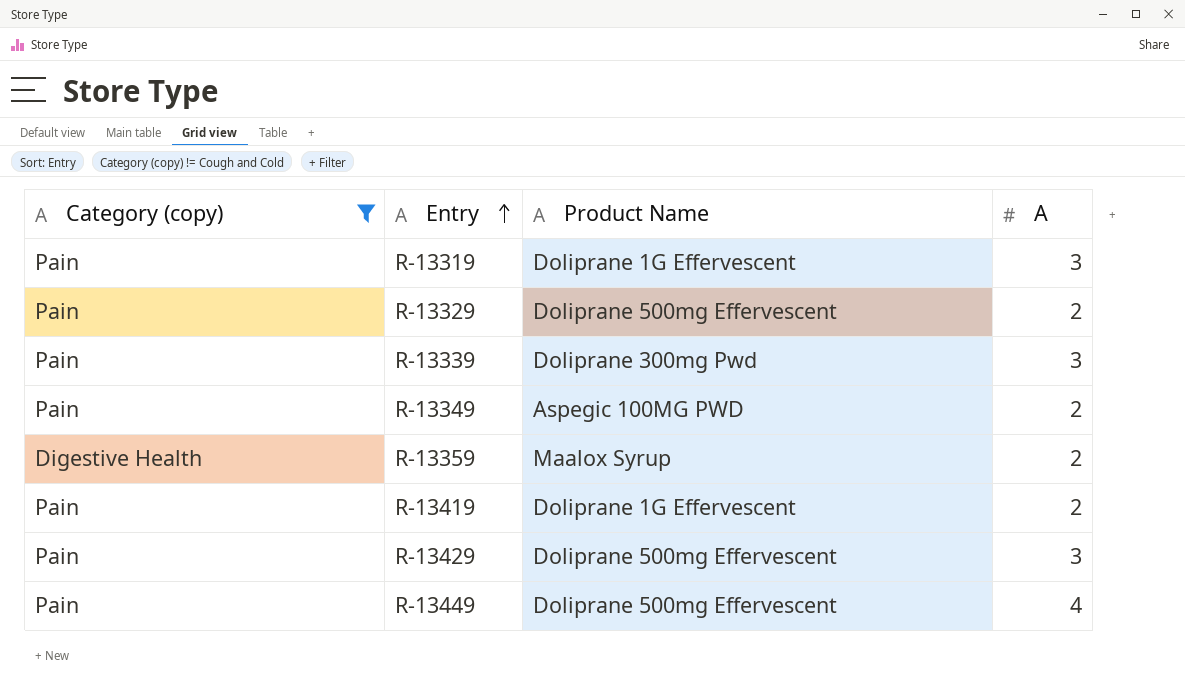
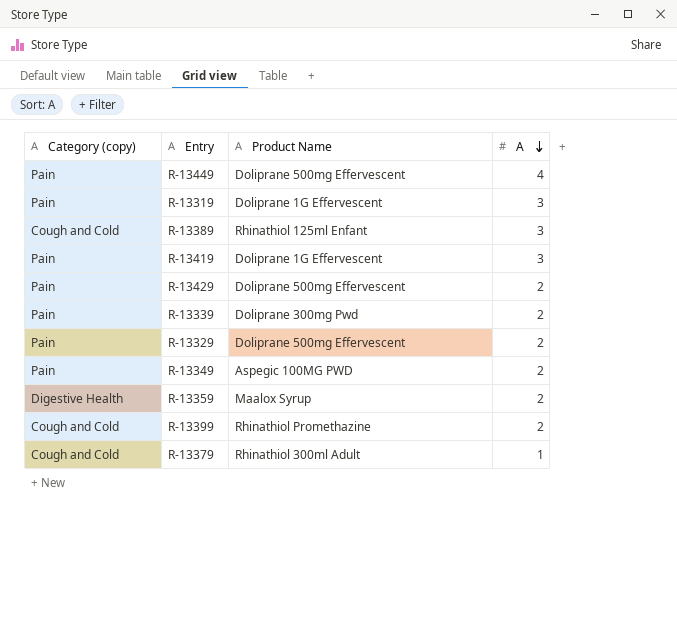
filter: Category (copy) != Cough and Cold -> none
row order: Entry ascending -> A descending
R-13419 | A: 2 -> 3
R-13429 | A: 3 -> 2
R-13339 | A: 3 -> 2

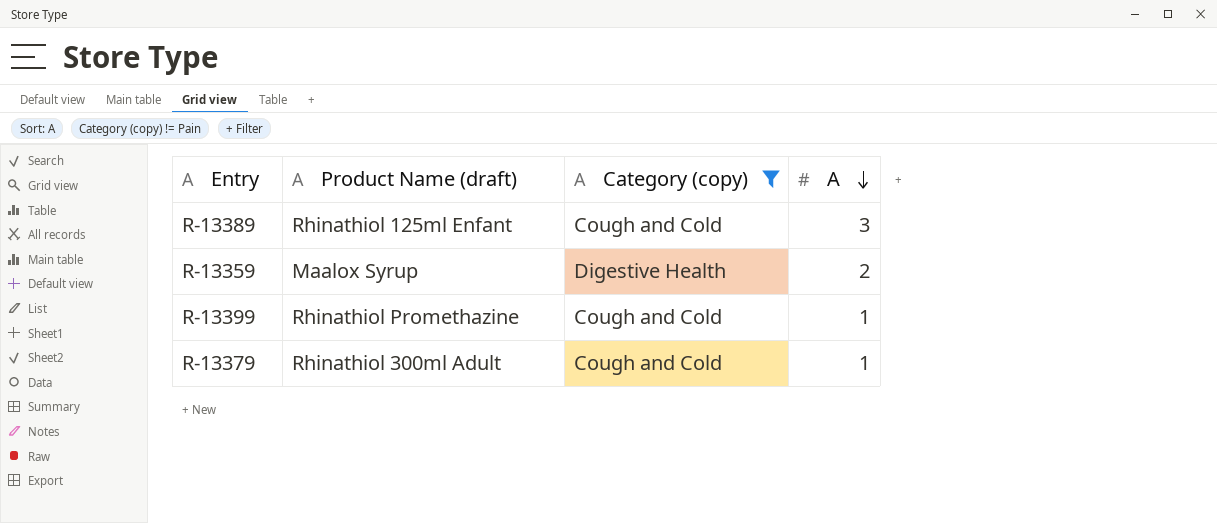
filter: none -> Category (copy) != Pain
column name: Product Name -> Product Name (draft)
column Category (copy) | position: 1 -> 3
R-13399 | A: 2 -> 1

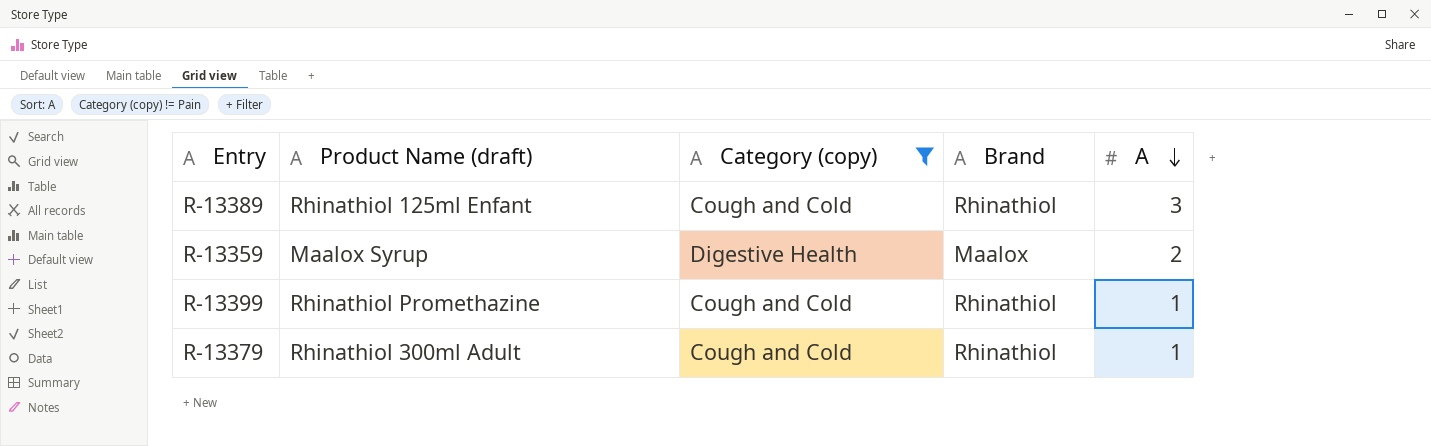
column Brand | position: none -> 4

